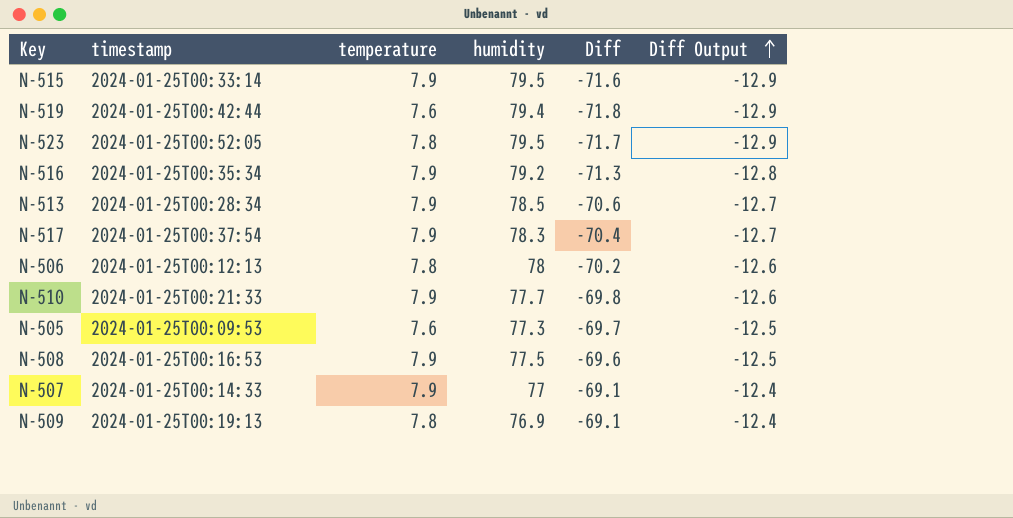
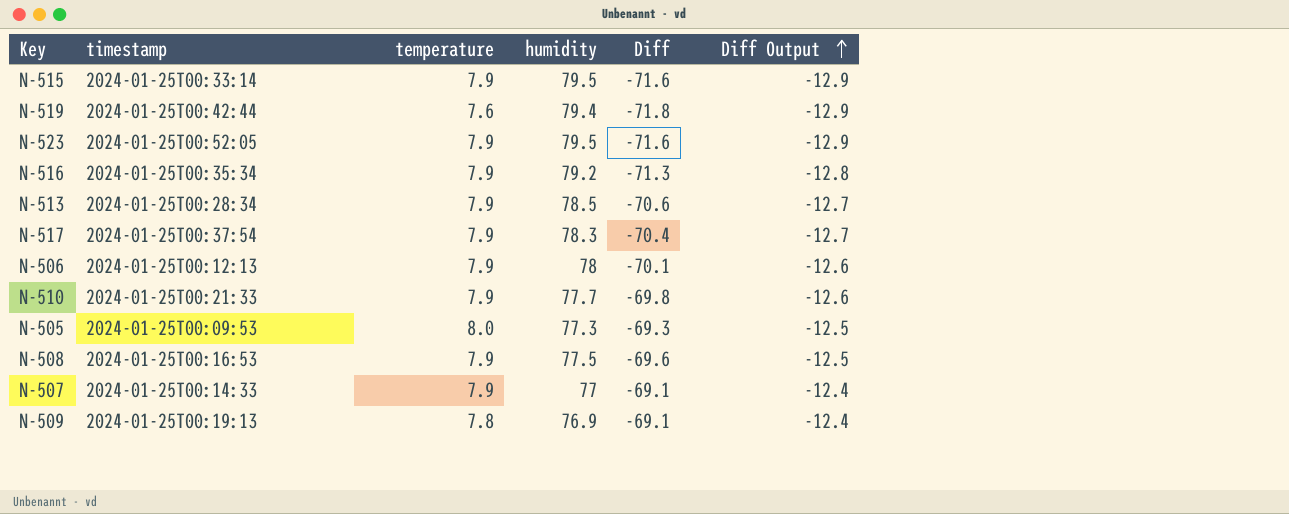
N-523 | temperature: 7.8 -> 7.9
N-523 | Diff: -71.7 -> -71.6
N-506 | temperature: 7.8 -> 7.9
N-506 | Diff: -70.2 -> -70.1
N-505 | temperature: 7.6 -> 8.0
N-505 | Diff: -69.7 -> -69.3

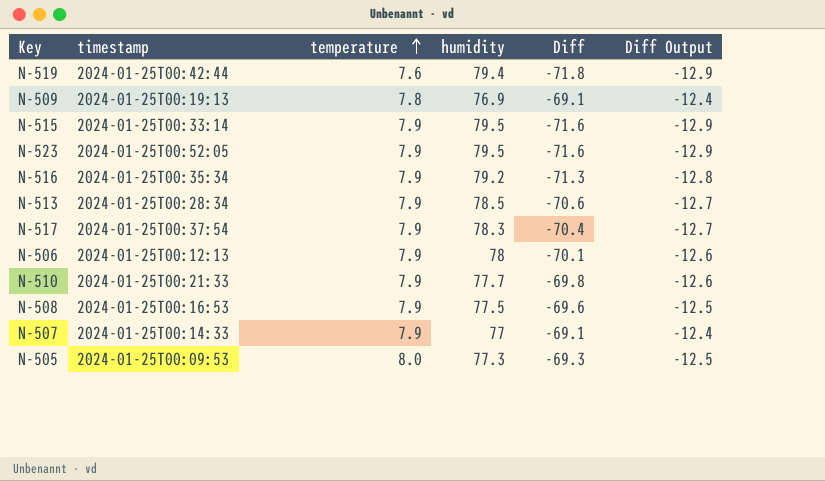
row order: Diff Output ascending -> temperature ascending

